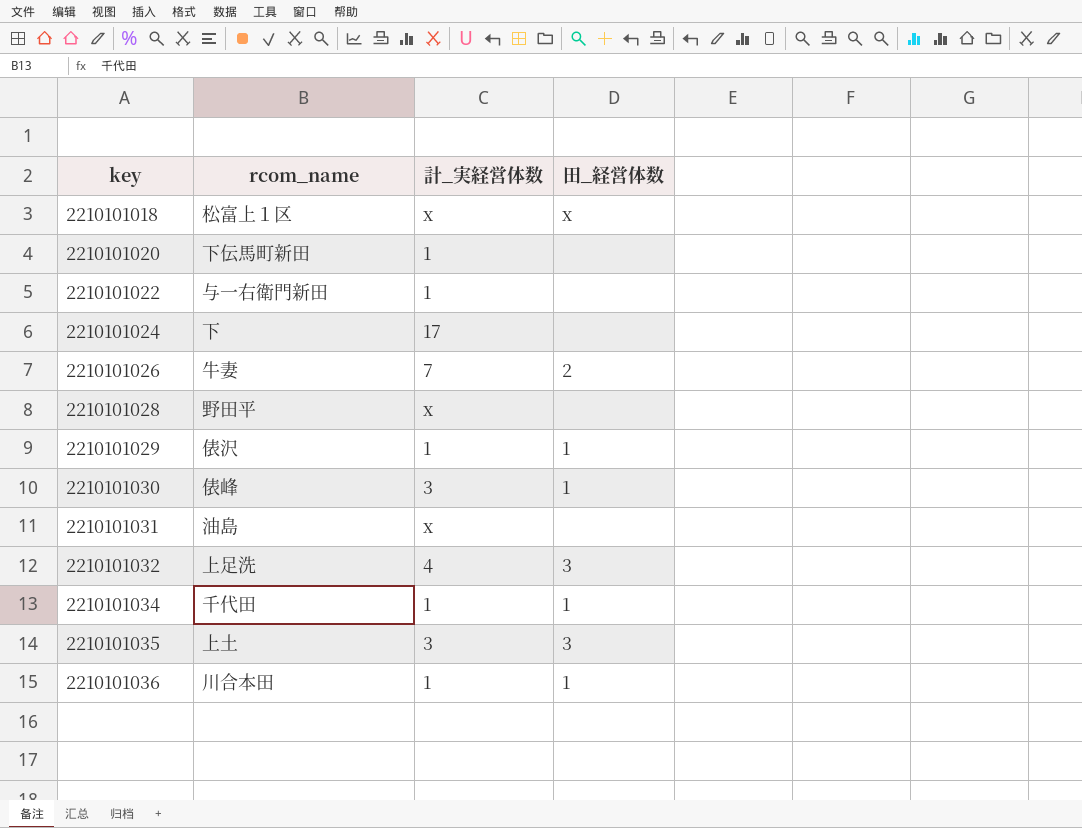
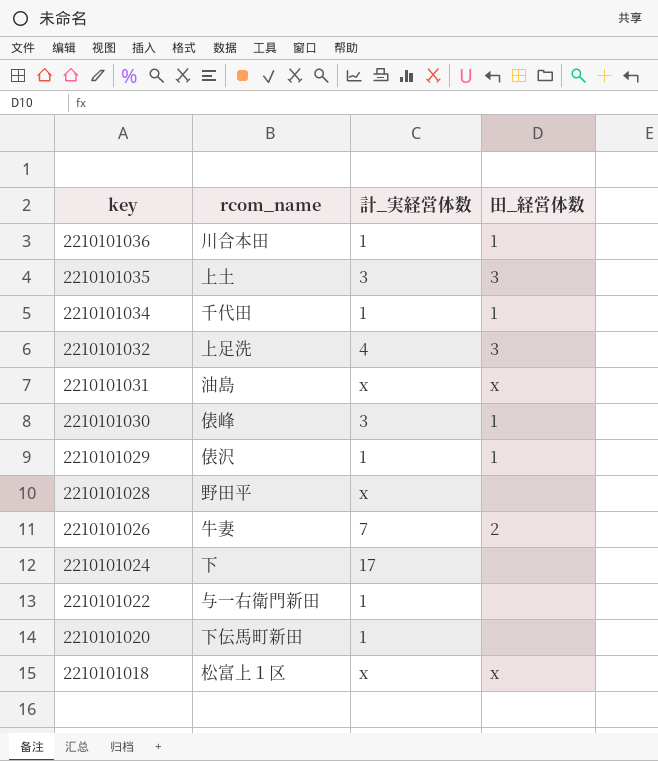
row order: key ascending -> key descending
2210101031 | 田_経営体数: none -> x

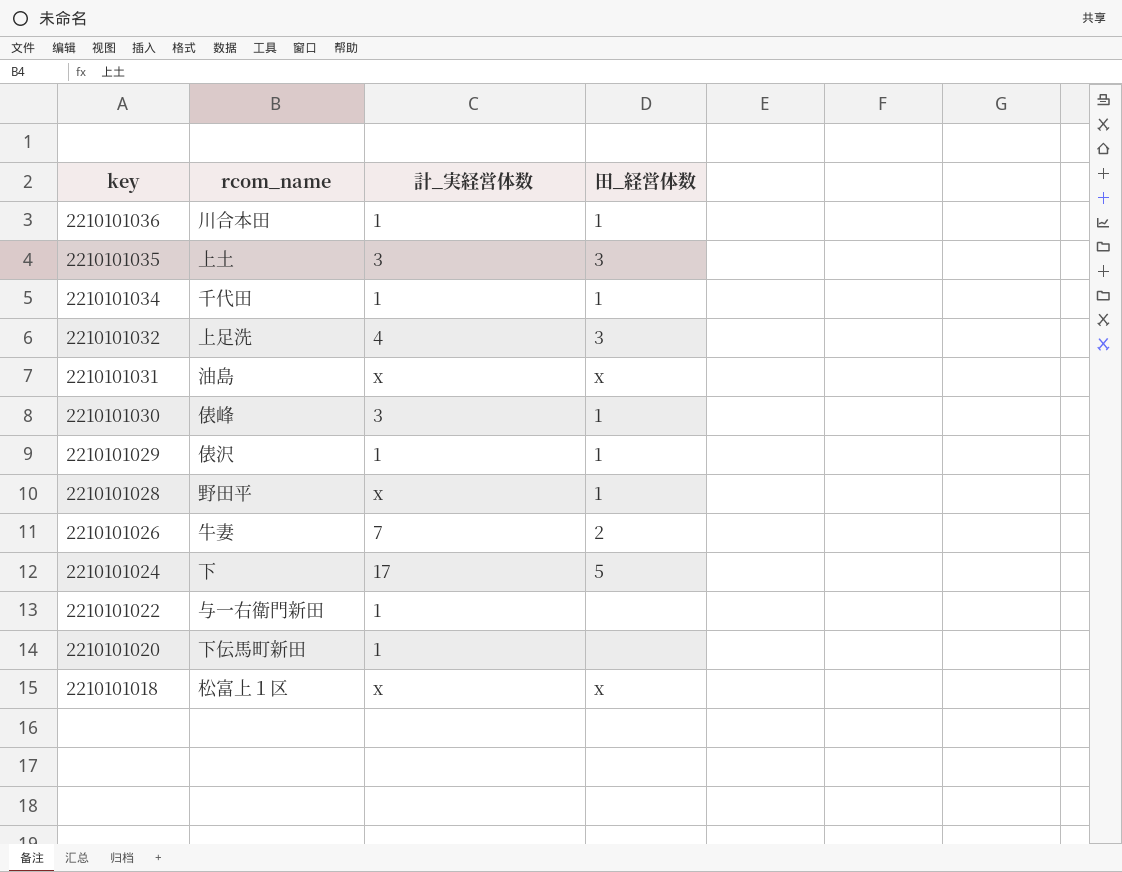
2210101028 | 田_経営体数: none -> 1
2210101024 | 田_経営体数: none -> 5

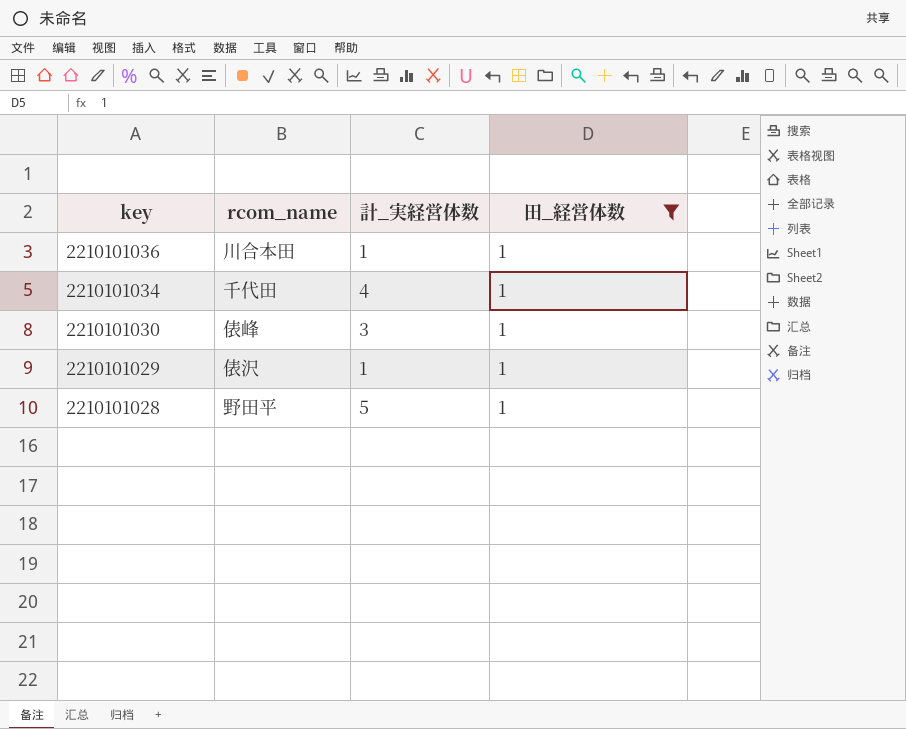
filter: none -> 田_経営体数 = 1
2210101034 | 計_実経営体数: 1 -> 4
2210101028 | 計_実経営体数: x -> 5

